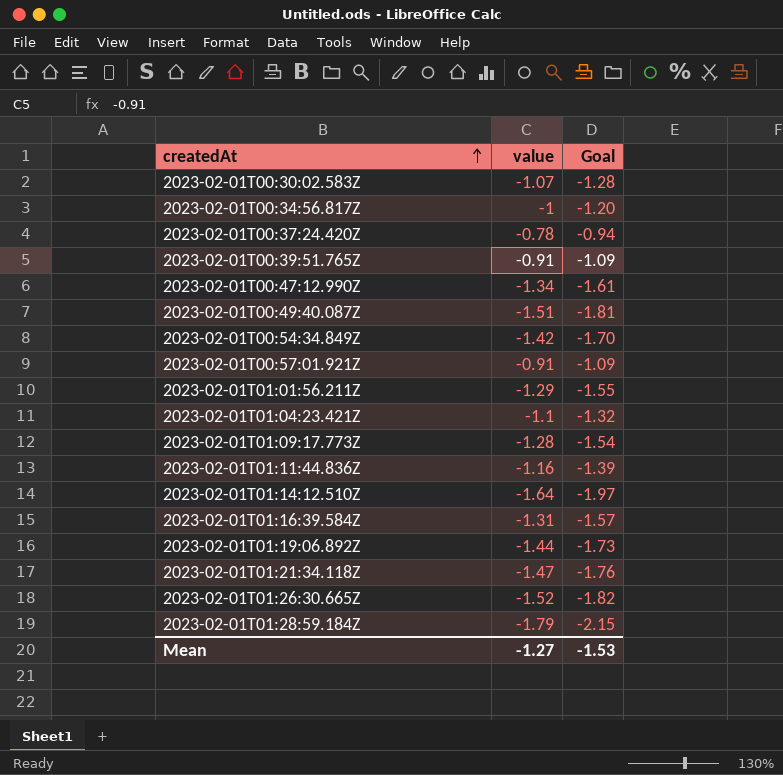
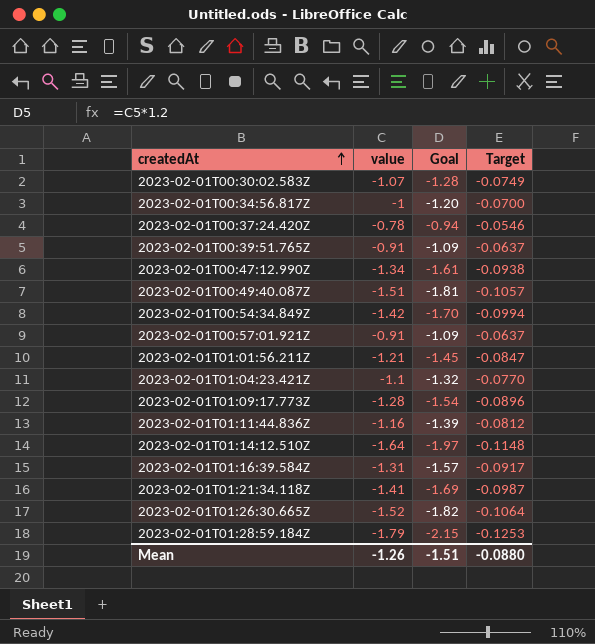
column Target | formula: none -> [value] * 0.07
row 2023-02-01T01:19:06.892Z: -1.44 | -1.73 -> none
2023-02-01T01:01:56.211Z | value: -1.29 -> -1.21
2023-02-01T01:01:56.211Z | Goal: -1.55 -> -1.45
2023-02-01T01:21:34.118Z | value: -1.47 -> -1.41
2023-02-01T01:21:34.118Z | Goal: -1.76 -> -1.69
Mean | value: -1.27 -> -1.26
Mean | Goal: -1.53 -> -1.51

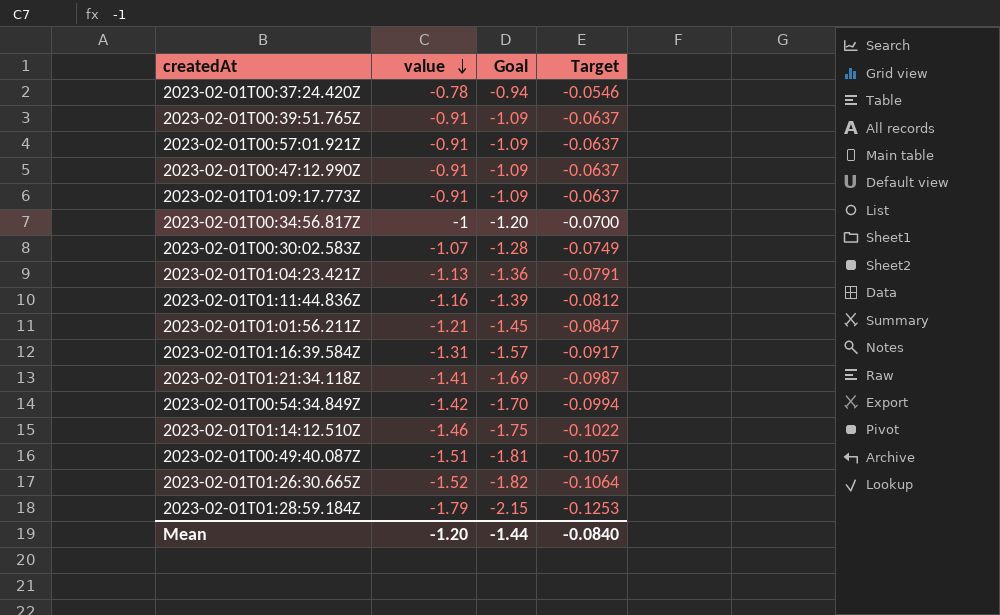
row order: createdAt ascending -> value descending
2023-02-01T00:47:12.990Z | value: -1.34 -> -0.91
2023-02-01T00:47:12.990Z | Goal: -1.61 -> -1.09
2023-02-01T00:47:12.990Z | Target: -0.0938 -> -0.0637
2023-02-01T01:09:17.773Z | value: -1.28 -> -0.91
2023-02-01T01:09:17.773Z | Goal: -1.54 -> -1.09
2023-02-01T01:09:17.773Z | Target: -0.0896 -> -0.0637
2023-02-01T01:04:23.421Z | value: -1.1 -> -1.13
2023-02-01T01:04:23.421Z | Goal: -1.32 -> -1.36
2023-02-01T01:04:23.421Z | Target: -0.0770 -> -0.0791
2023-02-01T01:14:12.510Z | value: -1.64 -> -1.46
2023-02-01T01:14:12.510Z | Goal: -1.97 -> -1.75
2023-02-01T01:14:12.510Z | Target: -0.1148 -> -0.1022
Mean | value: -1.26 -> -1.20
Mean | Goal: -1.51 -> -1.44
Mean | Target: -0.0880 -> -0.0840

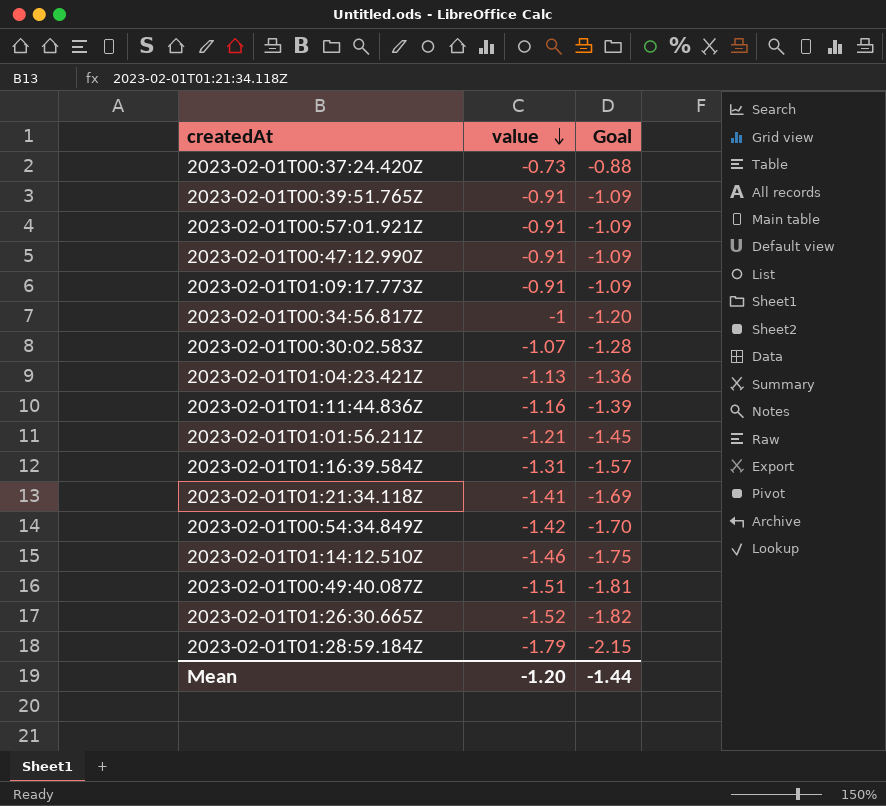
column Target | formula: [value] * 0.07 -> none
2023-02-01T00:37:24.420Z | value: -0.78 -> -0.73
2023-02-01T00:37:24.420Z | Goal: -0.94 -> -0.88

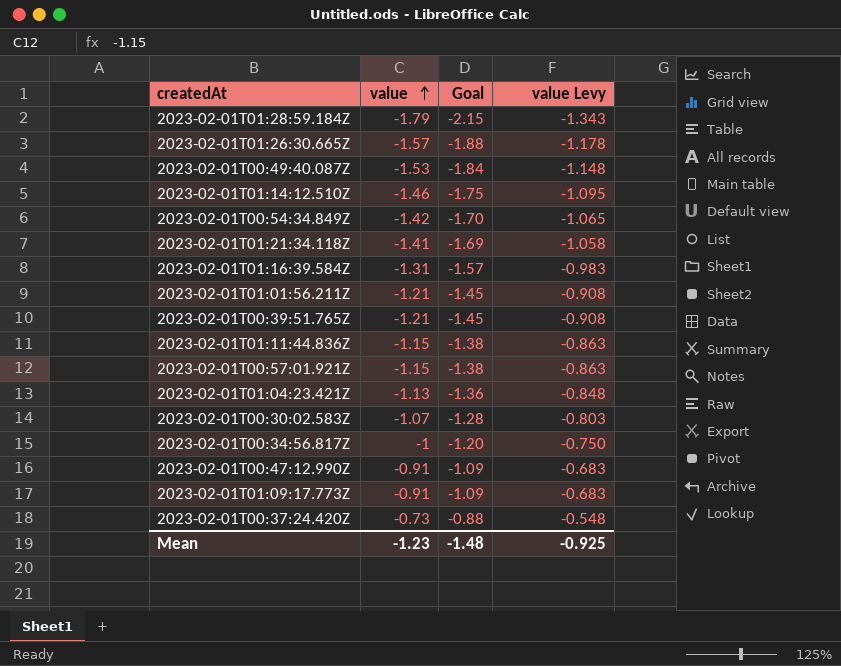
row order: value descending -> value ascending
column value Levy | formula: none -> [value] * 0.75
2023-02-01T01:26:30.665Z | value: -1.52 -> -1.57
2023-02-01T01:26:30.665Z | Goal: -1.82 -> -1.88
2023-02-01T00:49:40.087Z | value: -1.51 -> -1.53
2023-02-01T00:49:40.087Z | Goal: -1.81 -> -1.84
2023-02-01T00:39:51.765Z | value: -0.91 -> -1.21
2023-02-01T00:39:51.765Z | Goal: -1.09 -> -1.45
2023-02-01T01:11:44.836Z | value: -1.16 -> -1.15
2023-02-01T01:11:44.836Z | Goal: -1.39 -> -1.38
2023-02-01T00:57:01.921Z | value: -0.91 -> -1.15
2023-02-01T00:57:01.921Z | Goal: -1.09 -> -1.38
Mean | value: -1.20 -> -1.23
Mean | Goal: -1.44 -> -1.48

